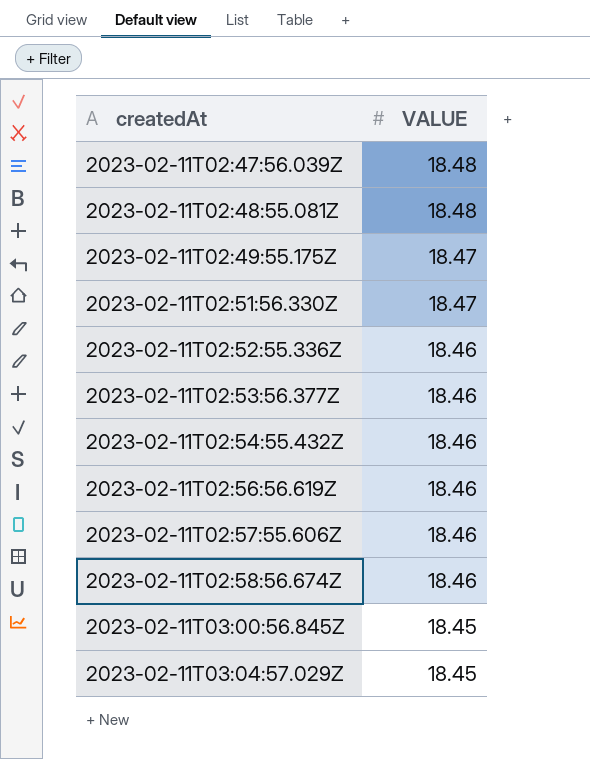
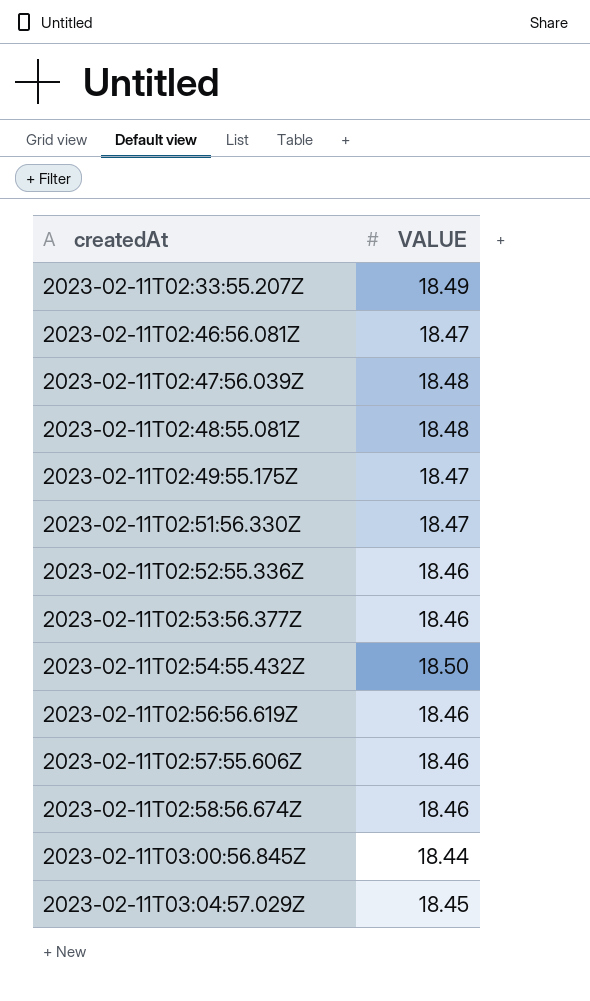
row 2023-02-11T02:33:55.207Z: none -> 18.49
row 2023-02-11T02:46:56.081Z: none -> 18.47
2023-02-11T02:54:55.432Z | VALUE: 18.46 -> 18.50
2023-02-11T03:00:56.845Z | VALUE: 18.45 -> 18.44

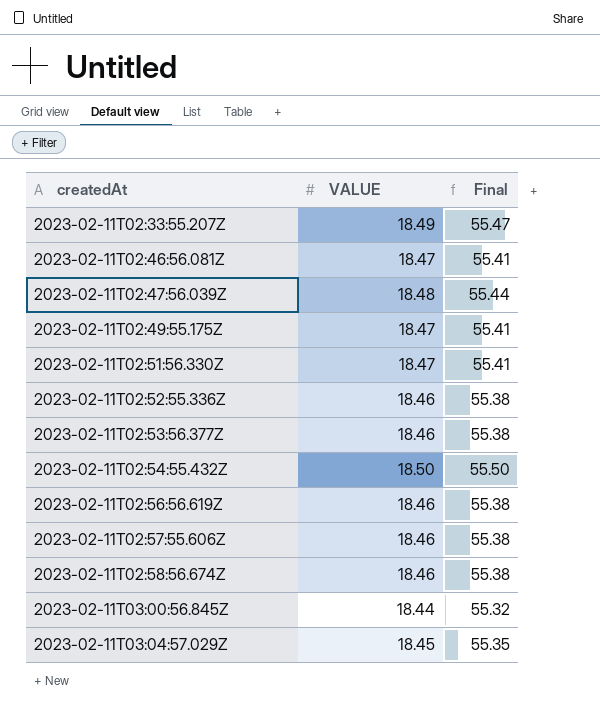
column Final | formula: none -> [VALUE] * 3
row 2023-02-11T02:48:55.081Z: 18.48 -> none

